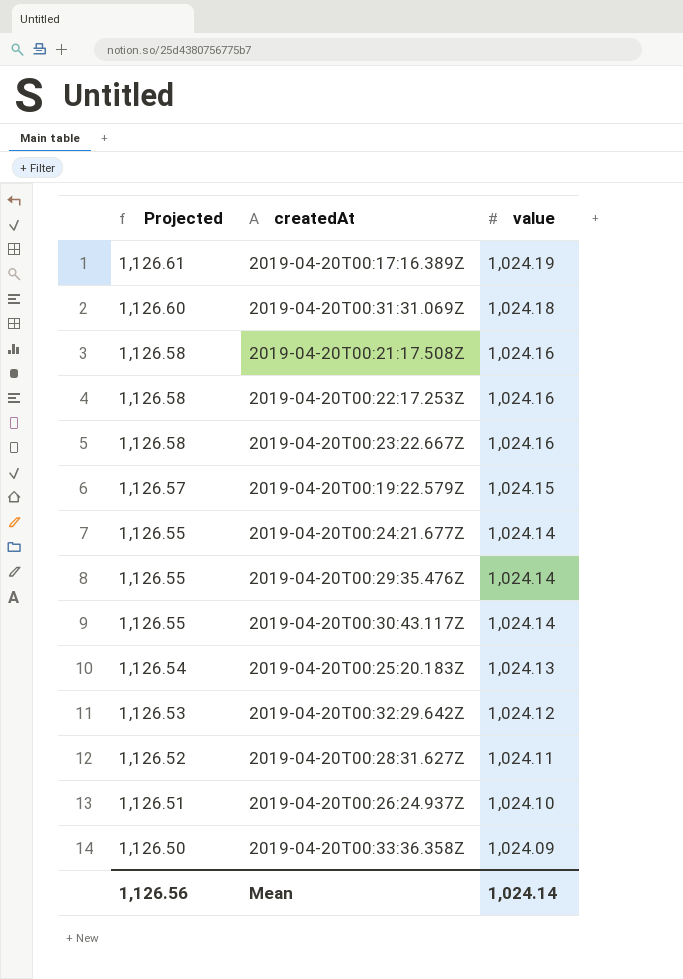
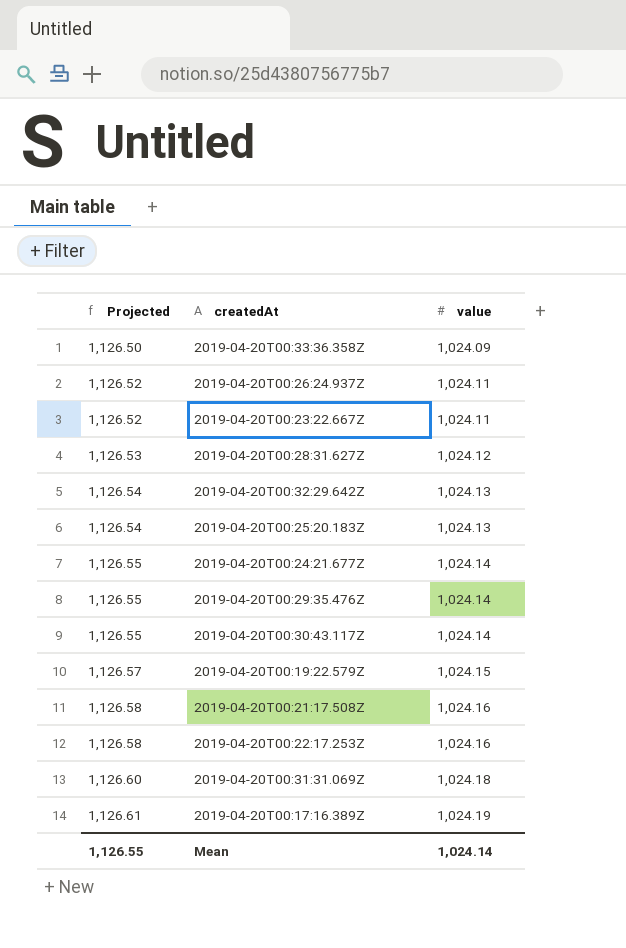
row order: Projected descending -> Projected ascending
2019-04-20T00:26:24.937Z | Projected: 1,126.51 -> 1,126.52
2019-04-20T00:26:24.937Z | value: 1,024.10 -> 1,024.11
2019-04-20T00:23:22.667Z | Projected: 1,126.58 -> 1,126.52
2019-04-20T00:23:22.667Z | value: 1,024.16 -> 1,024.11
2019-04-20T00:28:31.627Z | Projected: 1,126.52 -> 1,126.53
2019-04-20T00:28:31.627Z | value: 1,024.11 -> 1,024.12
2019-04-20T00:32:29.642Z | Projected: 1,126.53 -> 1,126.54
2019-04-20T00:32:29.642Z | value: 1,024.12 -> 1,024.13
Mean | Projected: 1,126.56 -> 1,126.55

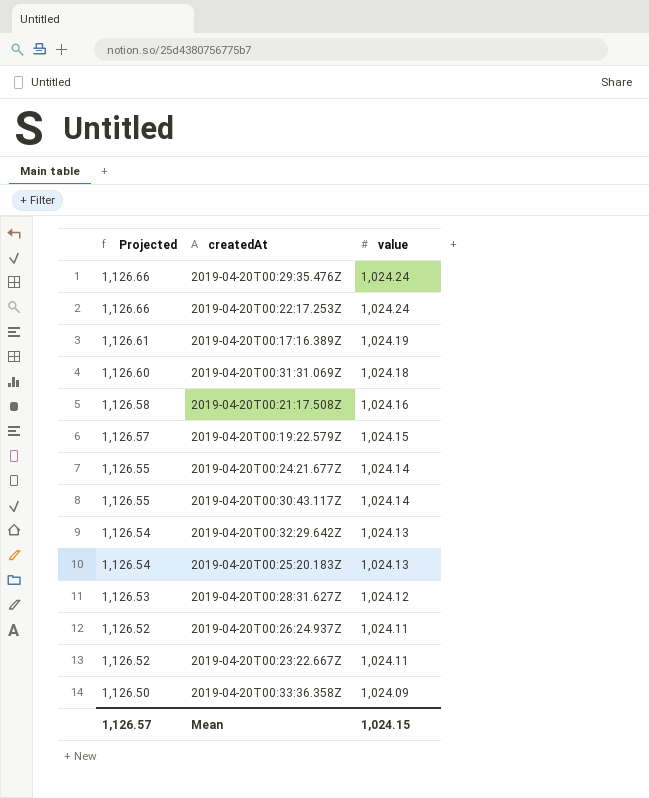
row order: Projected ascending -> Projected descending
2019-04-20T00:29:35.476Z | Projected: 1,126.55 -> 1,126.66
2019-04-20T00:29:35.476Z | value: 1,024.14 -> 1,024.24
2019-04-20T00:22:17.253Z | Projected: 1,126.58 -> 1,126.66
2019-04-20T00:22:17.253Z | value: 1,024.16 -> 1,024.24
Mean | Projected: 1,126.55 -> 1,126.57
Mean | value: 1,024.14 -> 1,024.15

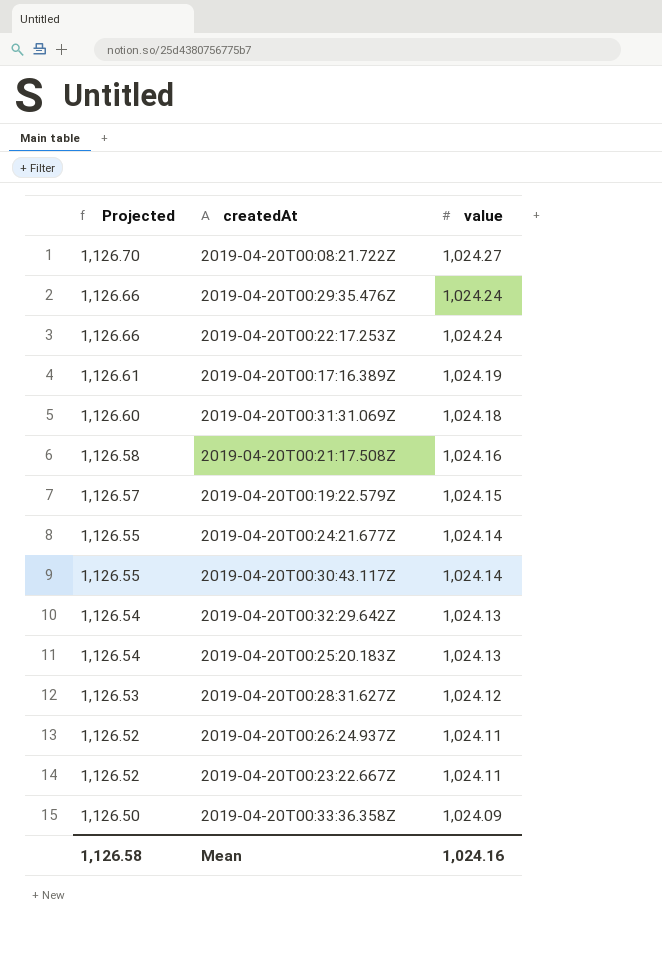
row 2019-04-20T00:08:21.722Z: none -> 1,126.70 | 1,024.27
Mean | Projected: 1,126.57 -> 1,126.58
Mean | value: 1,024.15 -> 1,024.16

